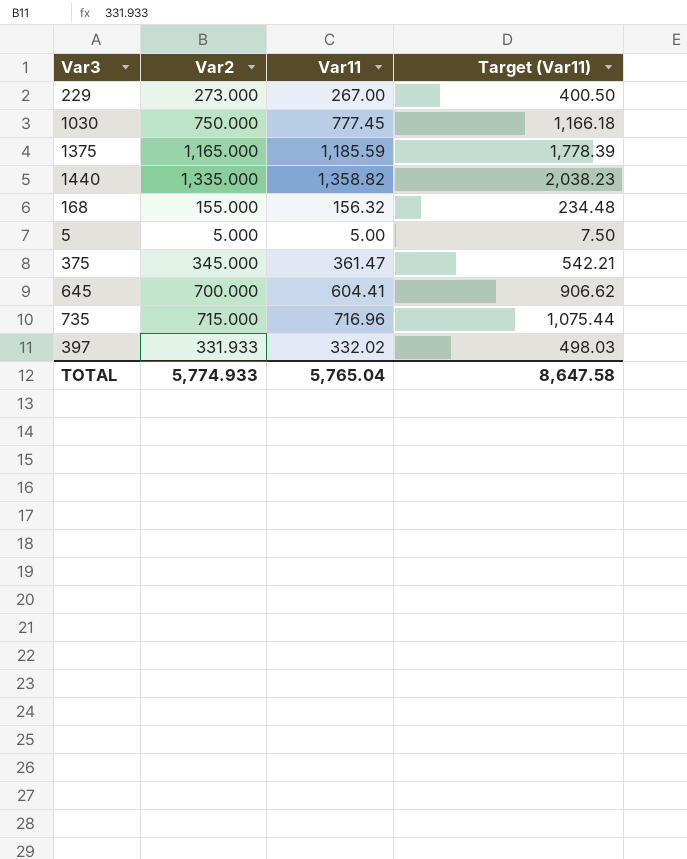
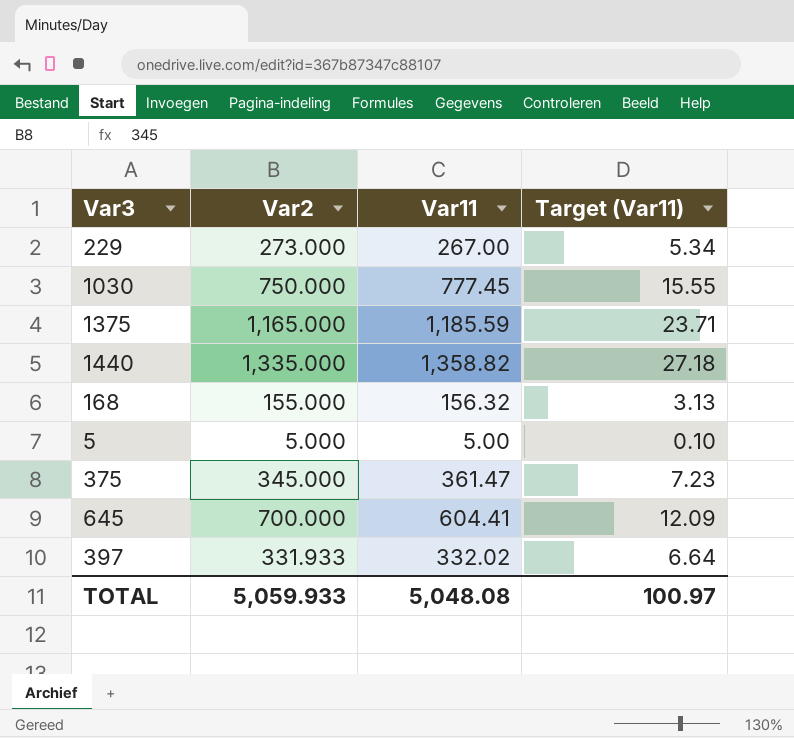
column Target (Var11) | formula: [Var11] * 1.5 -> [Var11] * 0.02
row 735: 715.000 | 716.96 | 1,075.44 -> none
TOTAL | Var2: 5,774.933 -> 5,059.933
TOTAL | Var11: 5,765.04 -> 5,048.08
TOTAL | Target (Var11): 8,647.58 -> 100.97

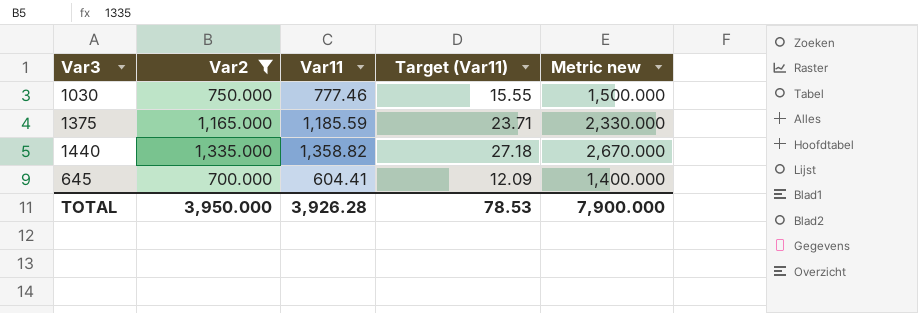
filter: none -> Var2 >= 700.000
column Metric new | formula: none -> [Var2] * 2
1030 | Var11: 777.45 -> 777.46
TOTAL | Var2: 5,059.933 -> 3,950.000
TOTAL | Var11: 5,048.08 -> 3,926.28
TOTAL | Target (Var11): 100.97 -> 78.53

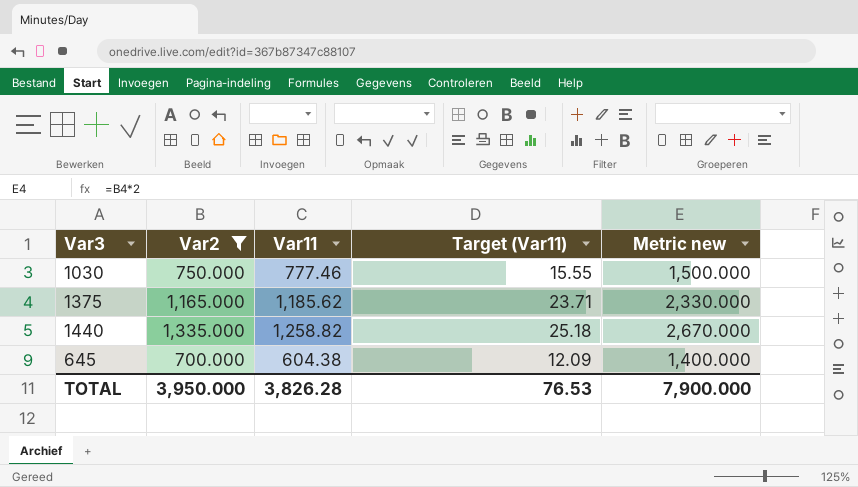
1375 | Var11: 1,185.59 -> 1,185.62
1440 | Var11: 1,358.82 -> 1,258.82
1440 | Target (Var11): 27.18 -> 25.18
645 | Var11: 604.41 -> 604.38
TOTAL | Var11: 3,926.28 -> 3,826.28
TOTAL | Target (Var11): 78.53 -> 76.53

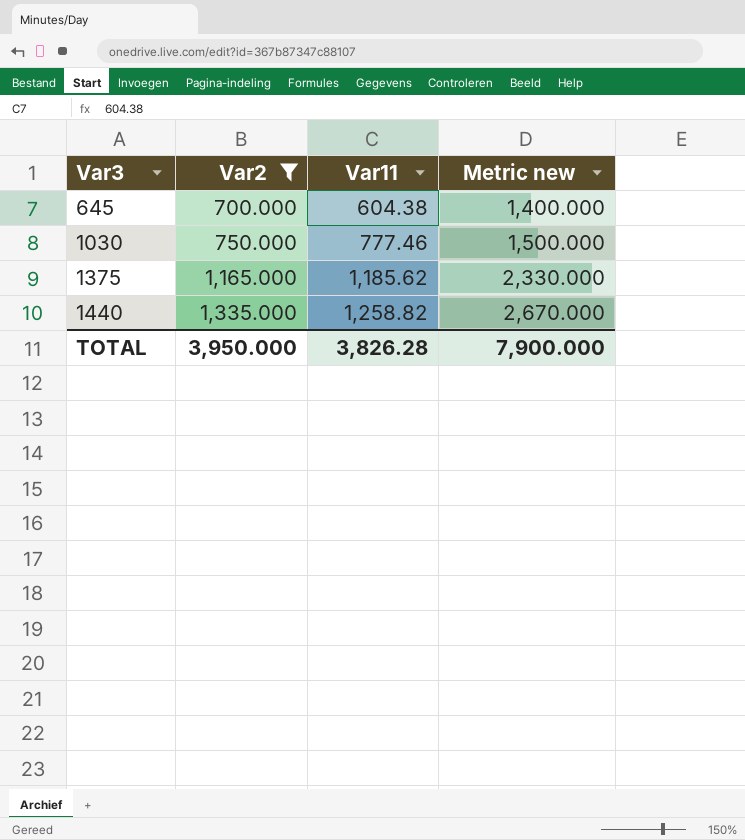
row order: none -> Var3 ascending
column Target (Var11) | formula: [Var11] * 0.02 -> none

